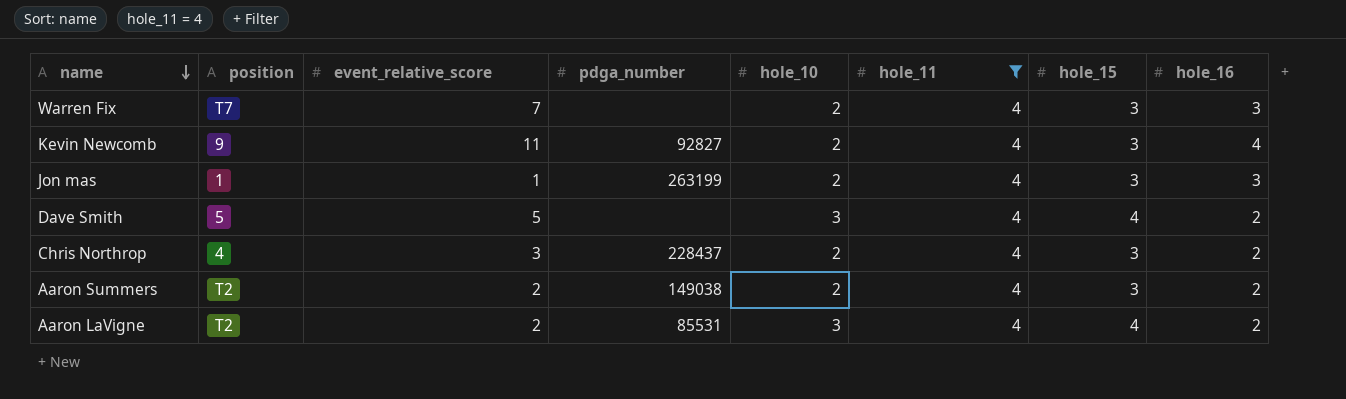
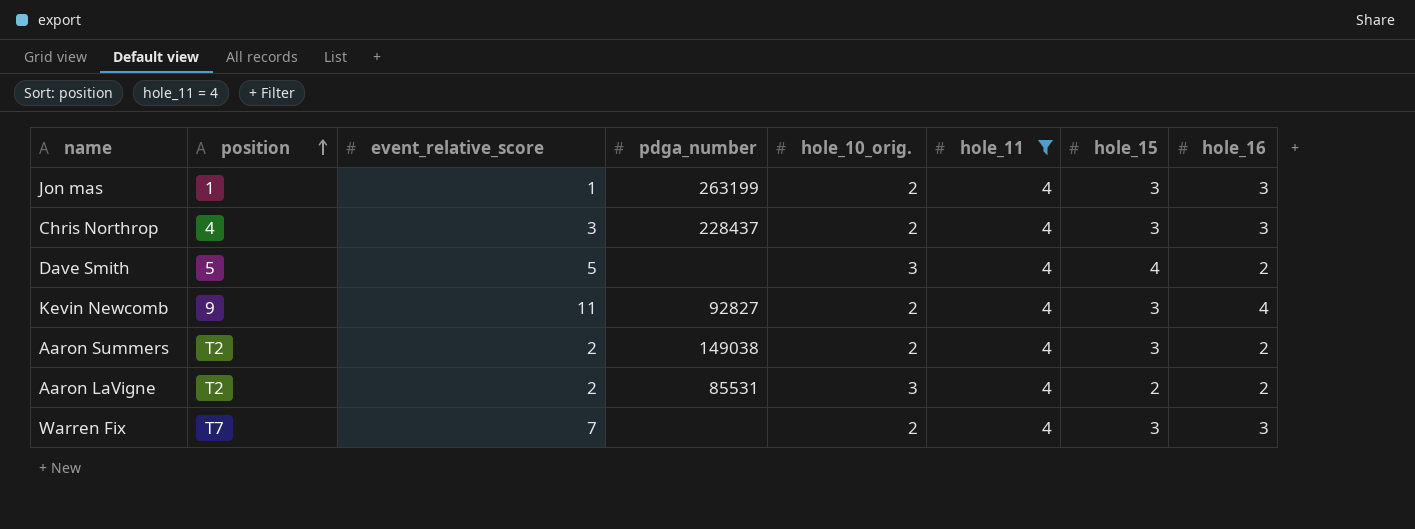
row order: name descending -> position ascending
column name: hole_10 -> hole_10_orig.
Chris Northrop | hole_16: 2 -> 3
Aaron LaVigne | hole_15: 4 -> 2

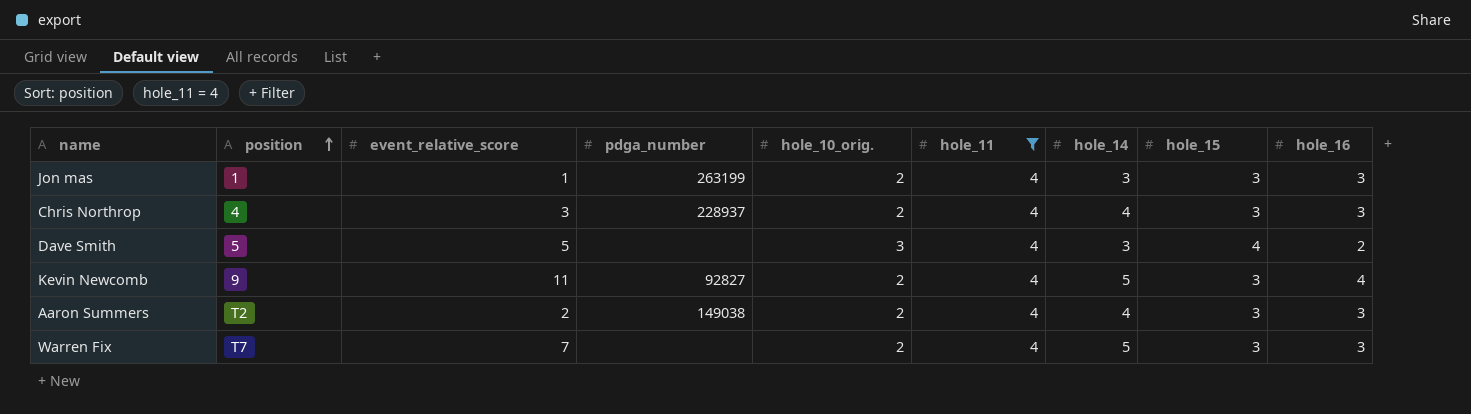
column hole_14 | position: none -> 7
row Aaron LaVigne: T2 | 2 | 85531 | 3 | 4 | 2 | 2 -> none
Chris Northrop | pdga_number: 228437 -> 228937
Aaron Summers | hole_16: 2 -> 3

